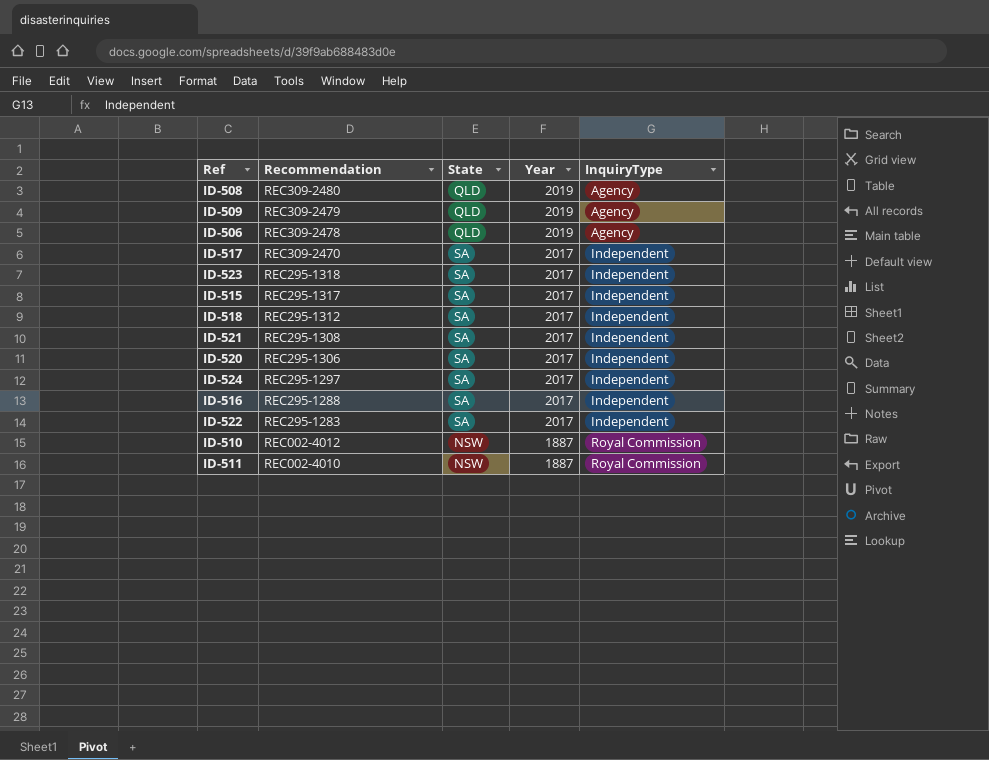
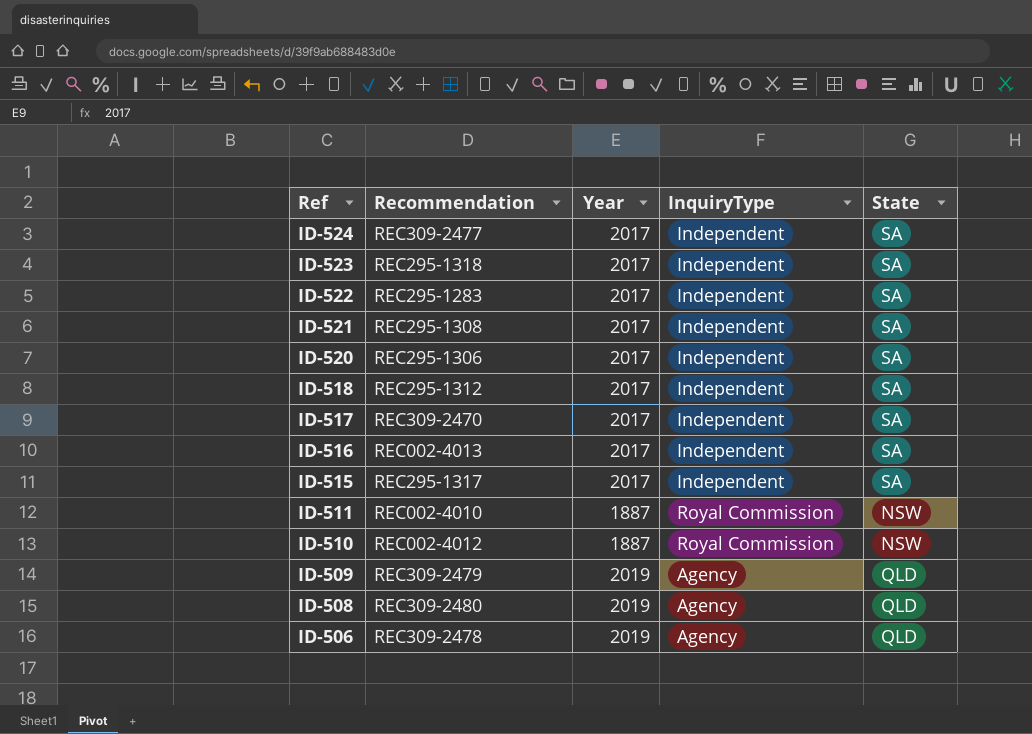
row order: Recommendation descending -> Ref descending
column State | position: 3 -> 5
ID-524 | Recommendation: REC295-1297 -> REC309-2477
ID-516 | Recommendation: REC295-1288 -> REC002-4013

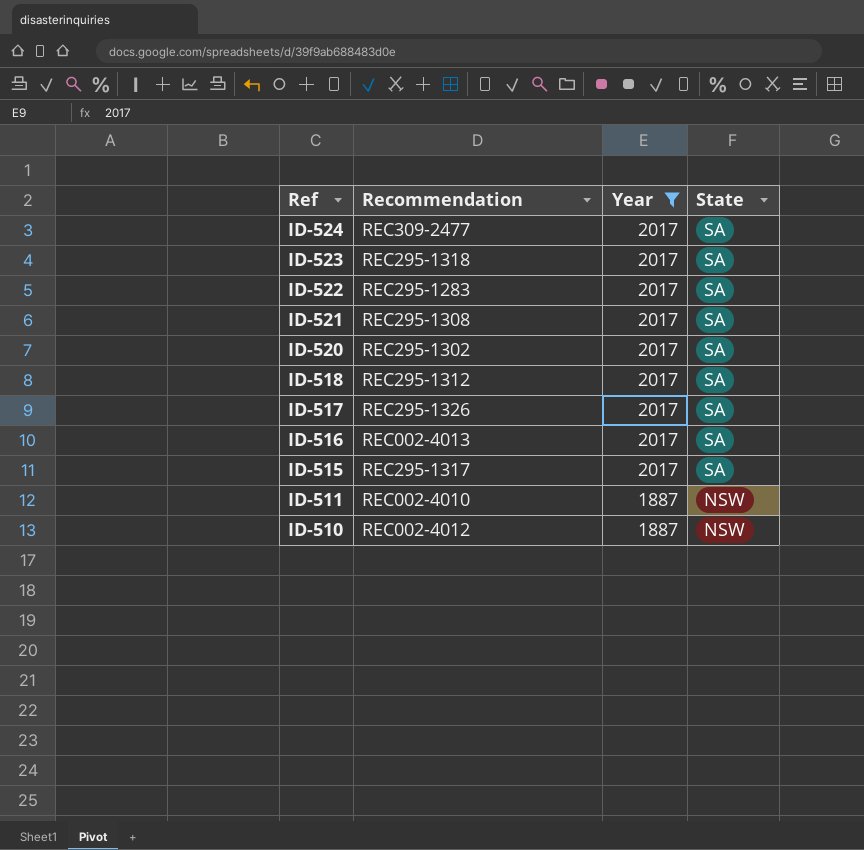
filter: none -> Year != 2019
column InquiryType | position: 4 -> none
ID-520 | Recommendation: REC295-1306 -> REC295-1302
ID-517 | Recommendation: REC309-2470 -> REC295-1326

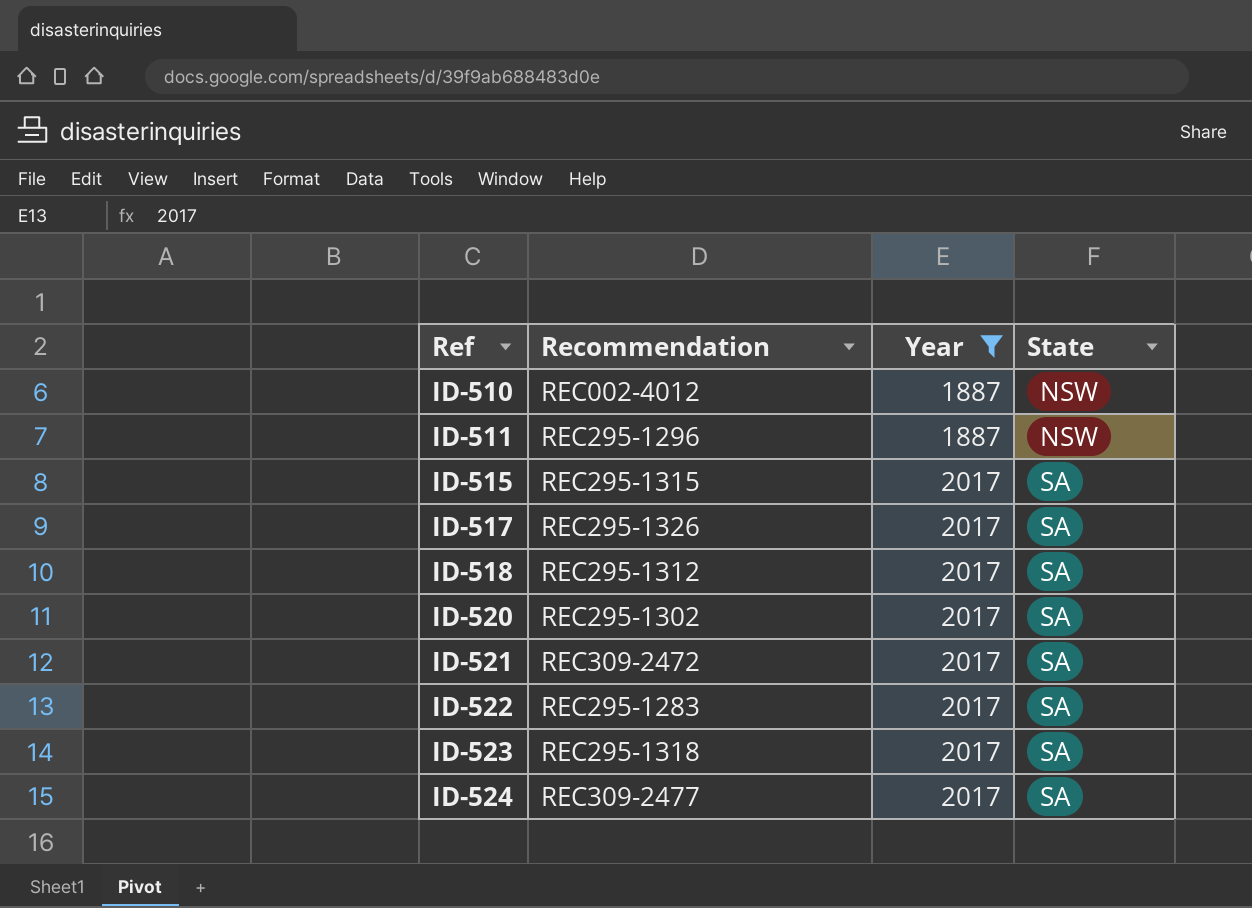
row order: Ref descending -> Ref ascending
row ID-516: REC002-4013 | 2017 | SA -> none
ID-511 | Recommendation: REC002-4010 -> REC295-1296
ID-515 | Recommendation: REC295-1317 -> REC295-1315
ID-521 | Recommendation: REC295-1308 -> REC309-2472

